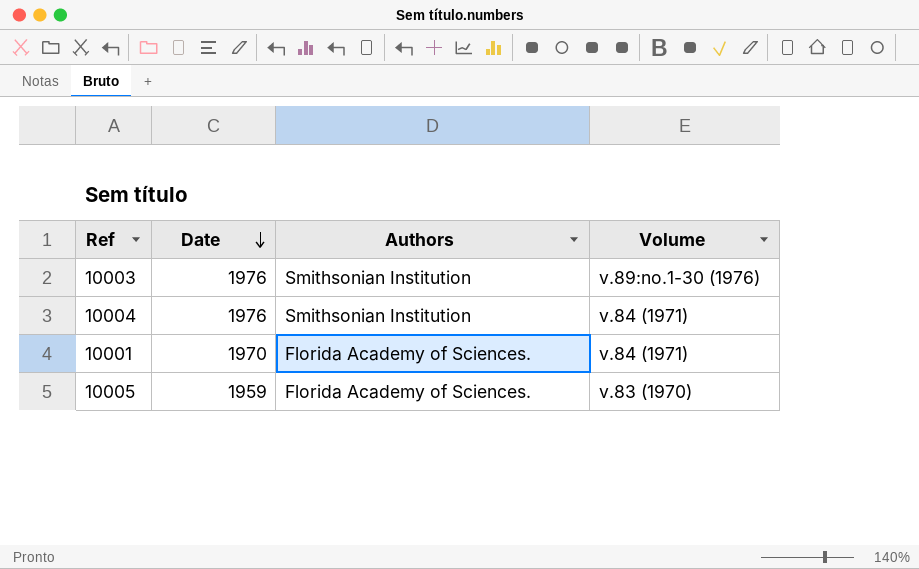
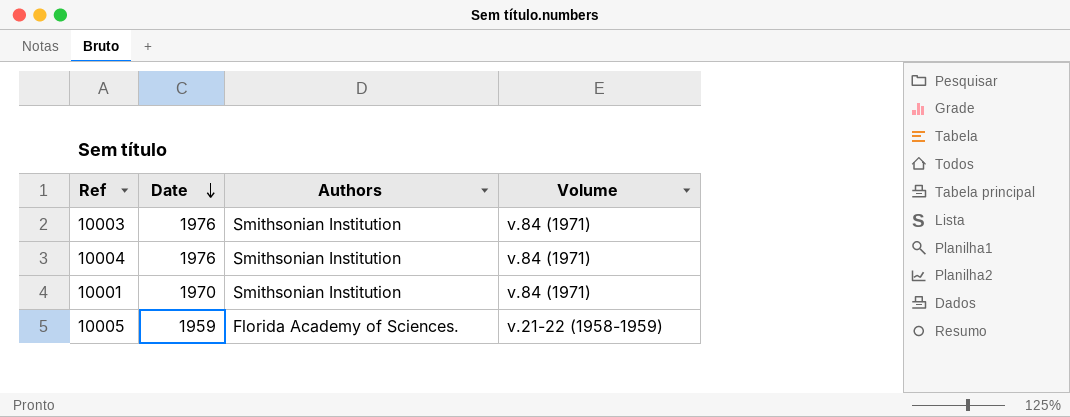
10003 | Volume: v.89:no.1-30 (1976) -> v.84 (1971)
10001 | Authors: Florida Academy of Sciences. -> Smithsonian Institution
10005 | Volume: v.83 (1970) -> v.21-22 (1958-1959)

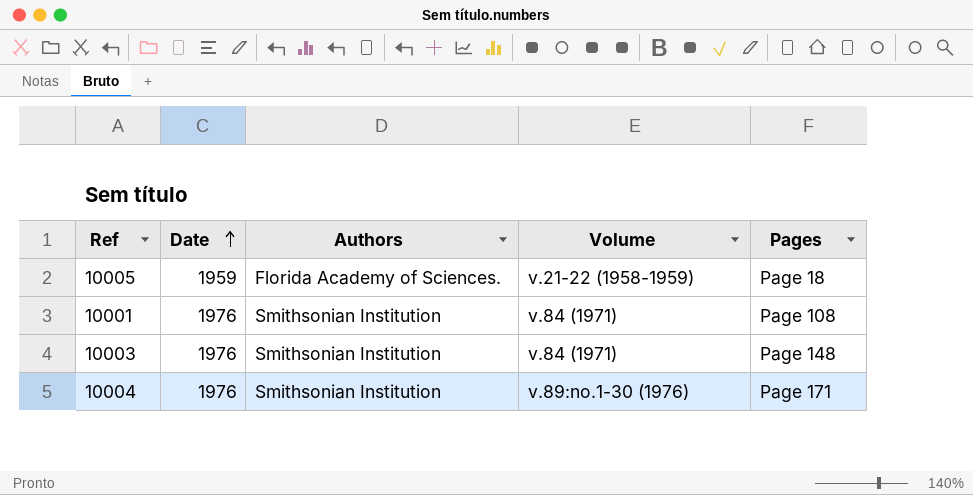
row order: Date descending -> Date ascending
column Pages | position: none -> 5
10001 | Date: 1970 -> 1976
10004 | Volume: v.84 (1971) -> v.89:no.1-30 (1976)

